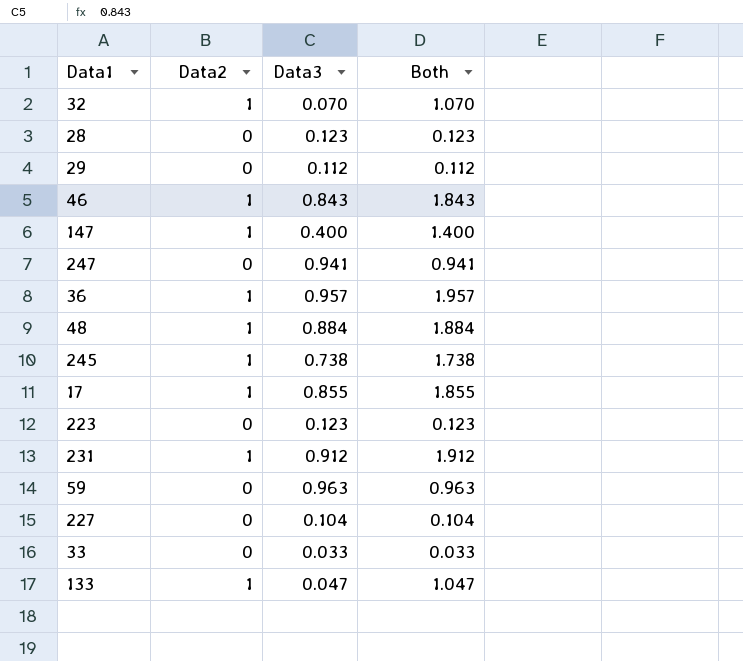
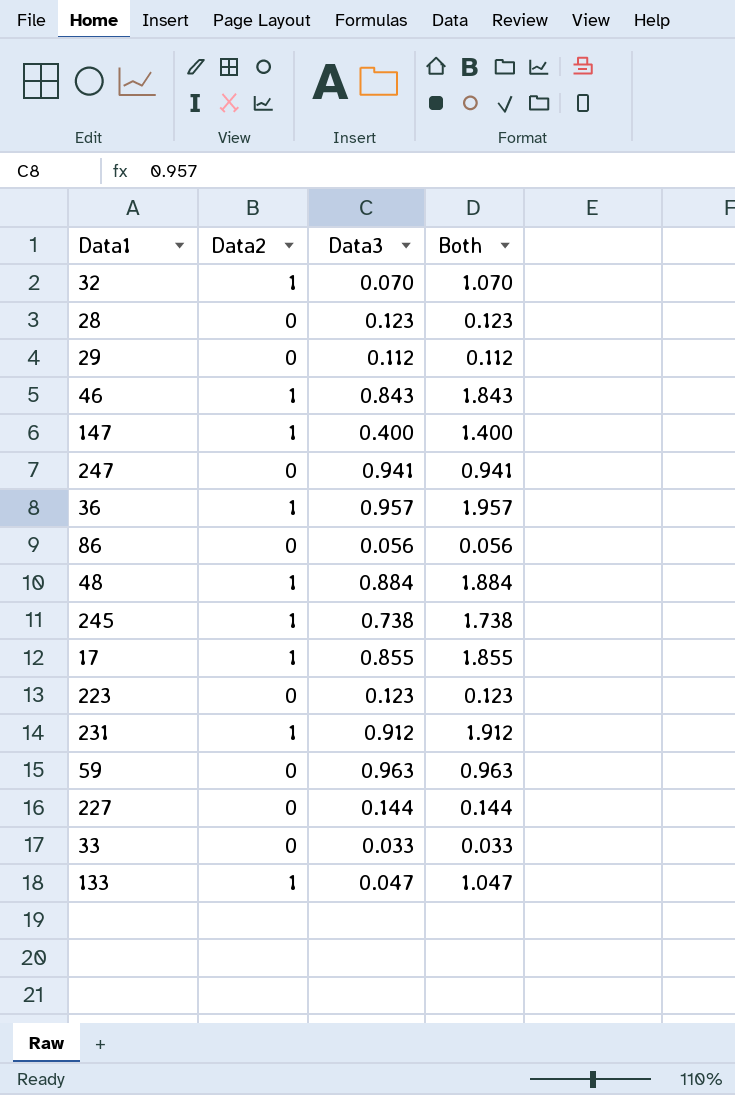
row 86: none -> 0 | 0.056 | 0.056
227 | Data3: 0.104 -> 0.144
227 | Both: 0.104 -> 0.144

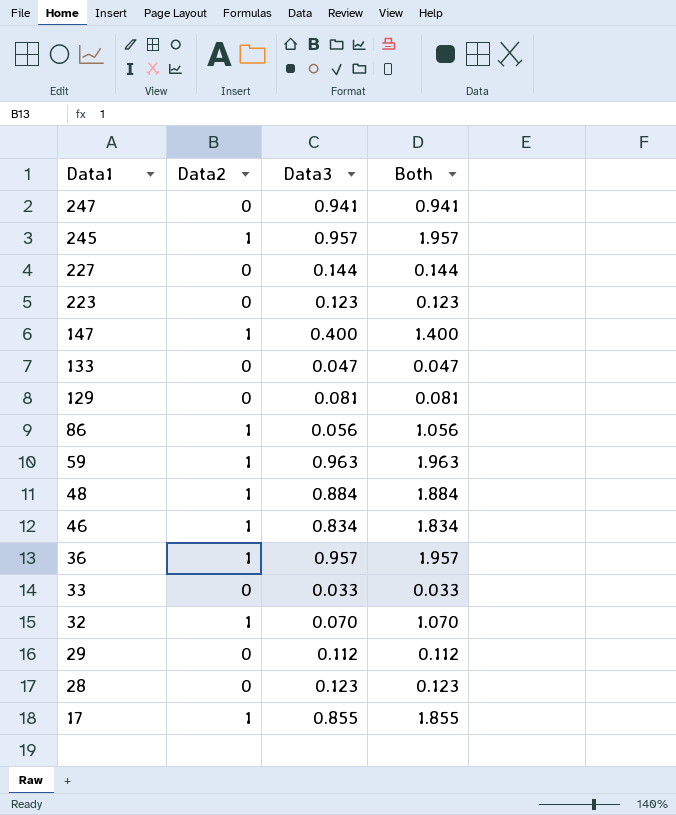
row order: none -> Data1 descending
row 231: 1 | 0.912 | 1.912 -> none
245 | Data3: 0.738 -> 0.957
245 | Both: 1.738 -> 1.957
133 | Data2: 1 -> 0
133 | Both: 1.047 -> 0.047
row 129: none -> 0 | 0.081 | 0.081
86 | Data2: 0 -> 1
86 | Both: 0.056 -> 1.056
59 | Data2: 0 -> 1
59 | Both: 0.963 -> 1.963
46 | Data3: 0.843 -> 0.834
46 | Both: 1.843 -> 1.834

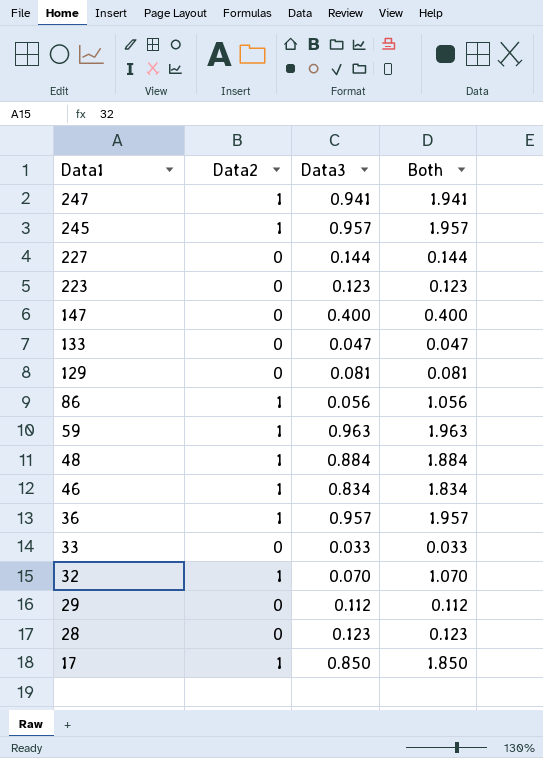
247 | Data2: 0 -> 1
247 | Both: 0.941 -> 1.941
147 | Data2: 1 -> 0
147 | Both: 1.400 -> 0.400
17 | Data3: 0.855 -> 0.850
17 | Both: 1.855 -> 1.850

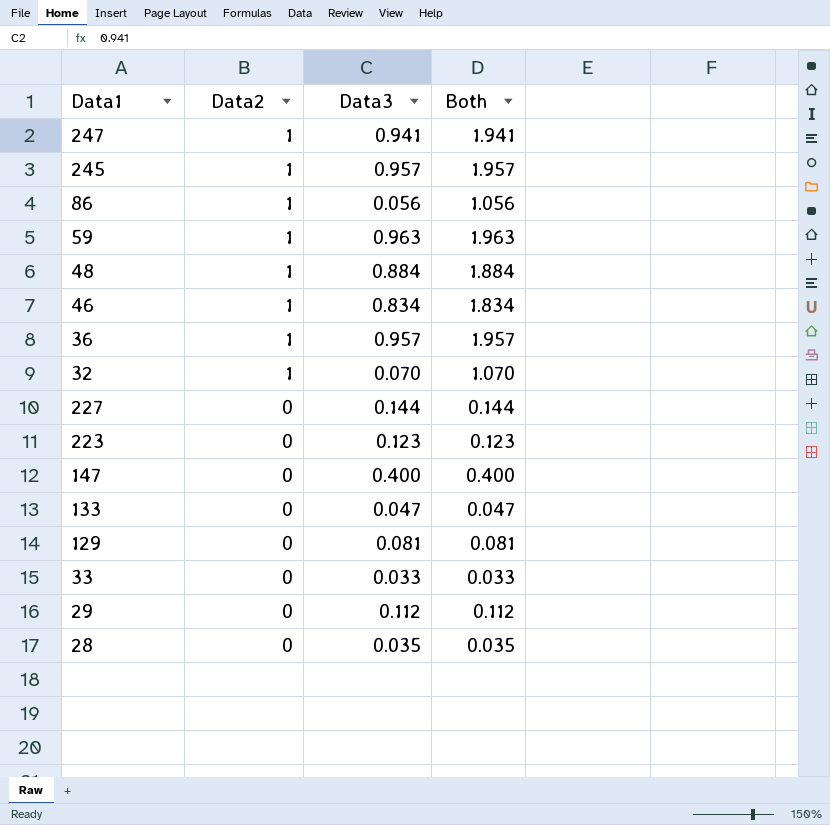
row order: Data1 descending -> Data2 descending
row 17: 1 | 0.850 | 1.850 -> none
28 | Data3: 0.123 -> 0.035
28 | Both: 0.123 -> 0.035

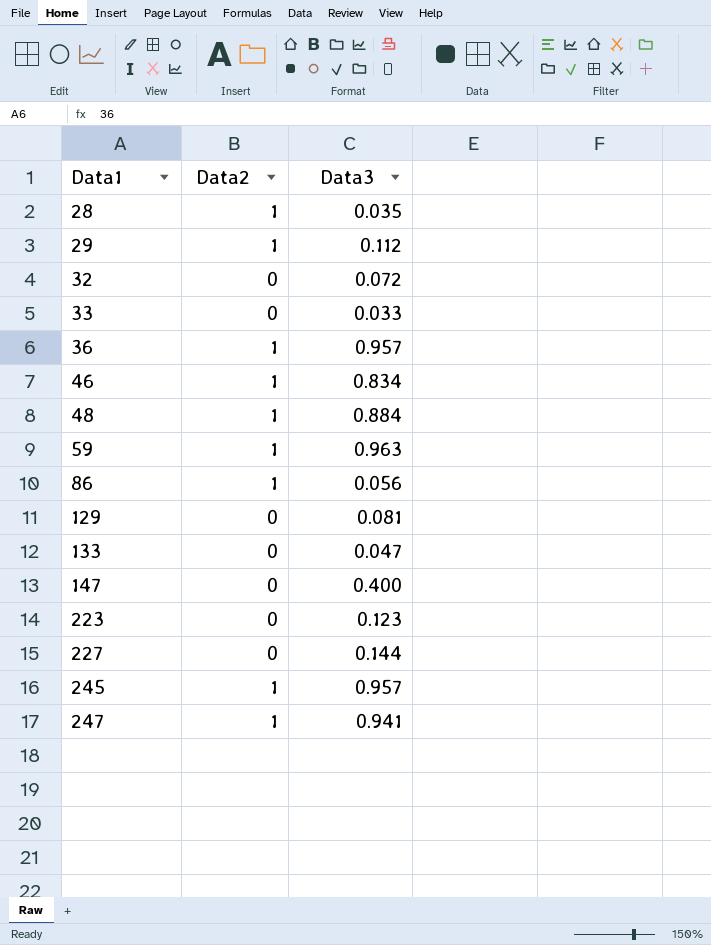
row order: Data2 descending -> Data1 ascending
column Both | formula: [Data2] + [Data3] -> none
28 | Data2: 0 -> 1
29 | Data2: 0 -> 1
32 | Data2: 1 -> 0
32 | Data3: 0.070 -> 0.072

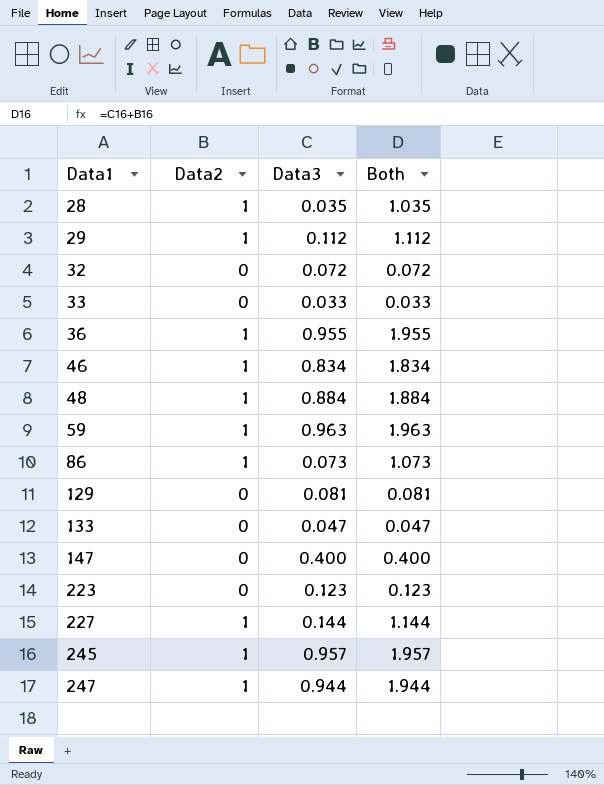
column Both | formula: none -> [Data2] + [Data3]
36 | Data3: 0.957 -> 0.955
86 | Data3: 0.056 -> 0.073
227 | Data2: 0 -> 1
247 | Data3: 0.941 -> 0.944

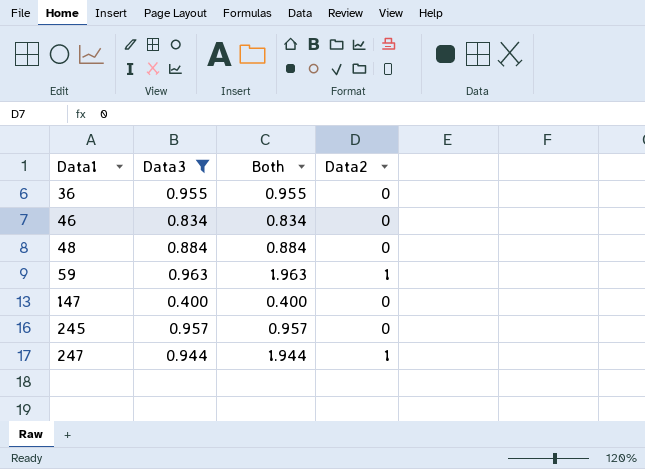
filter: none -> Data3 >= 0.400
column Data2 | position: 2 -> 4
36 | Both: 1.955 -> 0.955
36 | Data2: 1 -> 0
46 | Both: 1.834 -> 0.834
46 | Data2: 1 -> 0
48 | Both: 1.884 -> 0.884
48 | Data2: 1 -> 0
245 | Both: 1.957 -> 0.957
245 | Data2: 1 -> 0

